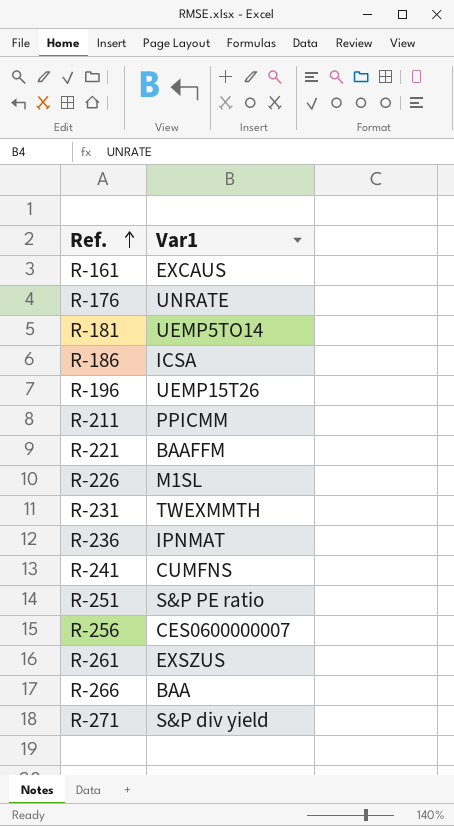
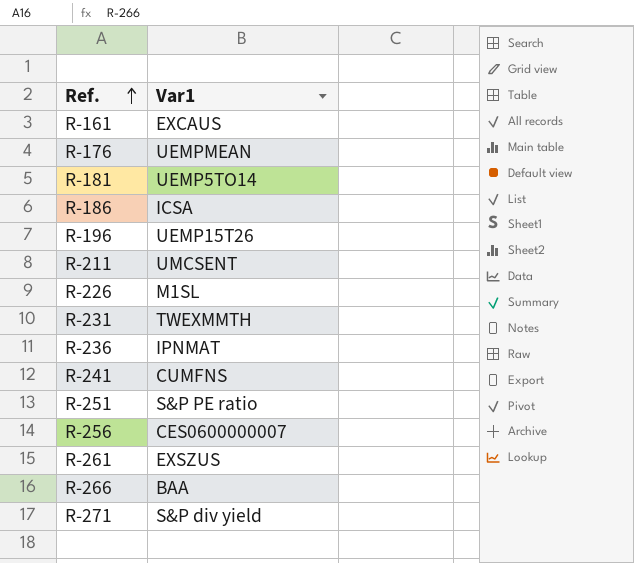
row R-221: BAAFFM -> none
R-176 | Var1: UNRATE -> UEMPMEAN
R-211 | Var1: PPICMM -> UMCSENT

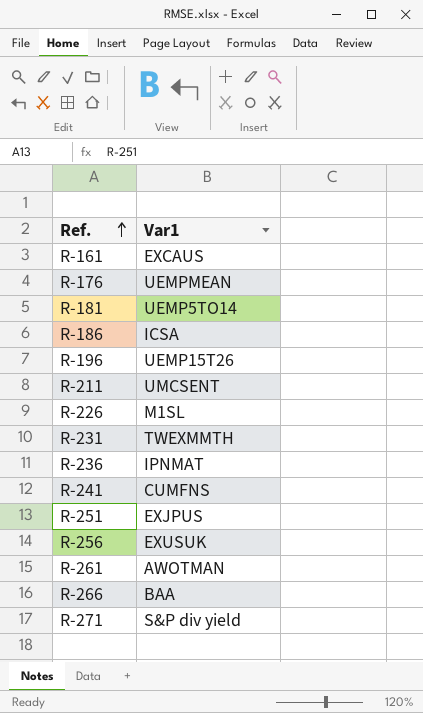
R-251 | Var1: S&P PE ratio -> EXJPUS
R-256 | Var1: CES0600000007 -> EXUSUK
R-261 | Var1: EXSZUS -> AWOTMAN

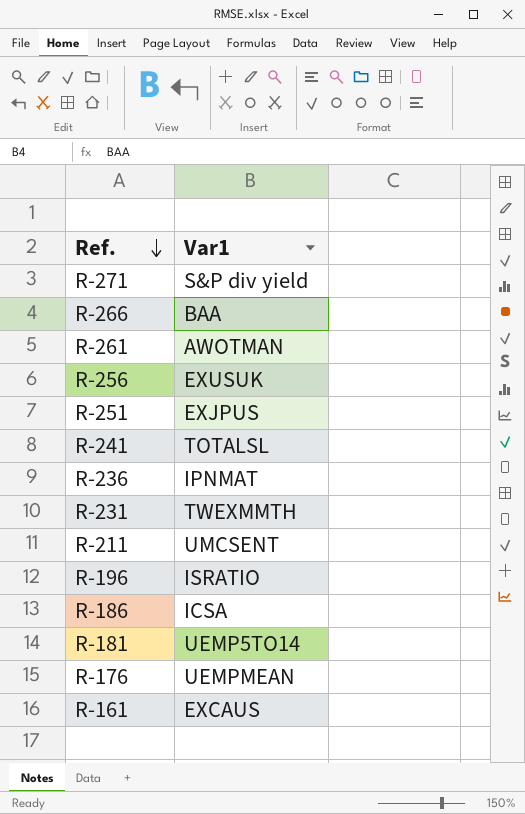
row order: Ref. ascending -> Ref. descending
row R-226: M1SL -> none
R-241 | Var1: CUMFNS -> TOTALSL
R-196 | Var1: UEMP15T26 -> ISRATIO

